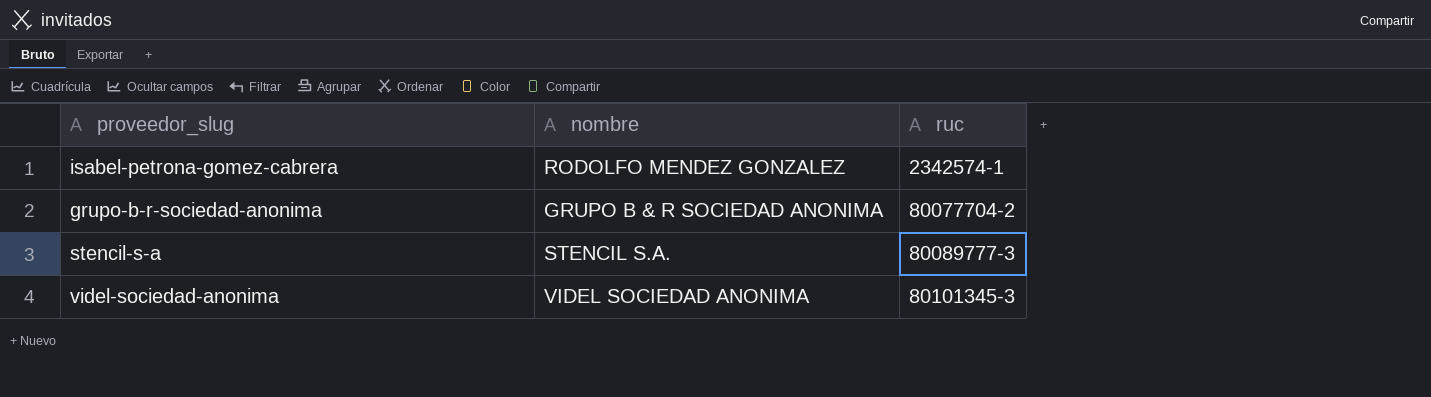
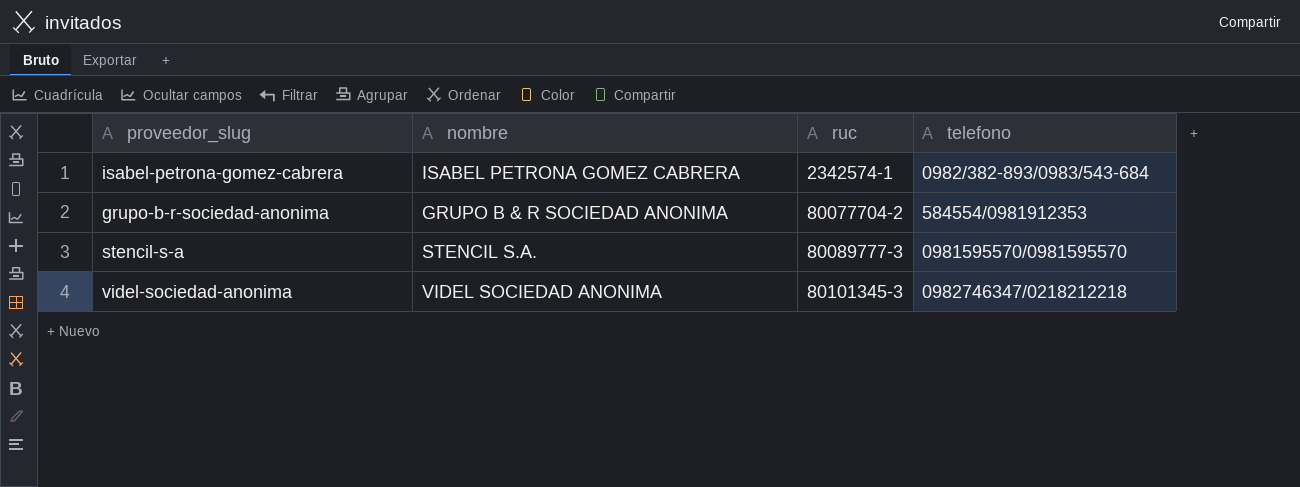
column telefono | position: none -> 4
isabel-petrona-gomez-cabrera | nombre: RODOLFO MENDEZ GONZALEZ -> ISABEL PETRONA GOMEZ CABRERA

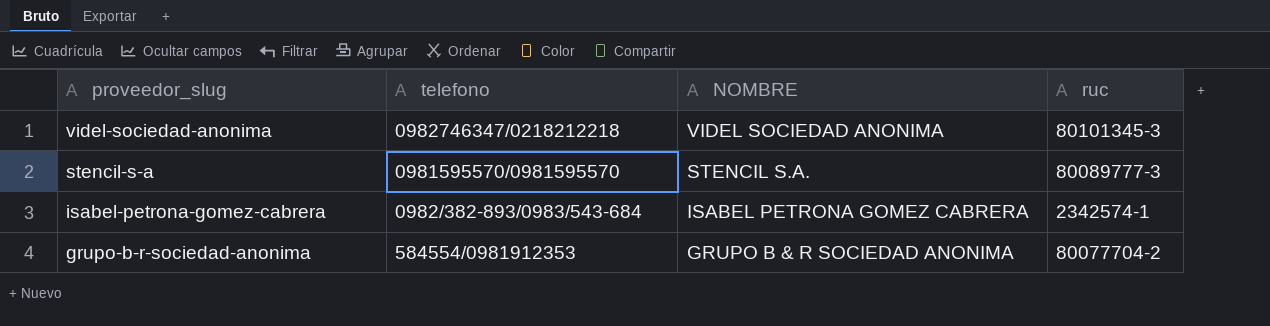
row order: ruc ascending -> proveedor_slug descending
column telefono | position: 4 -> 2
column name: nombre -> NOMBRE

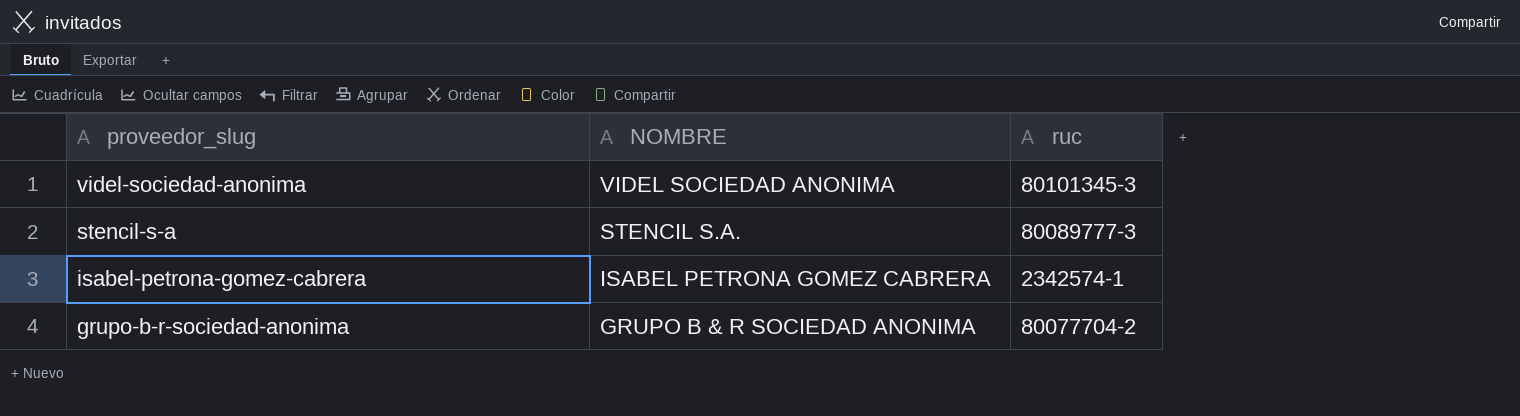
column telefono | position: 2 -> none

